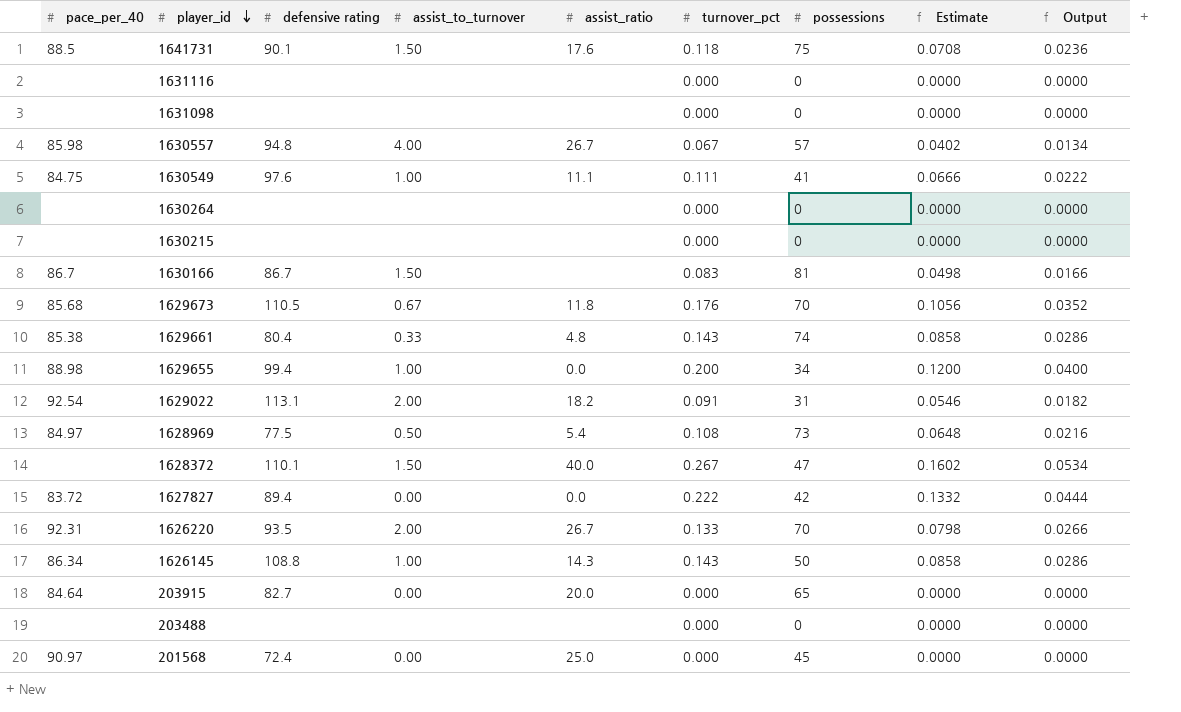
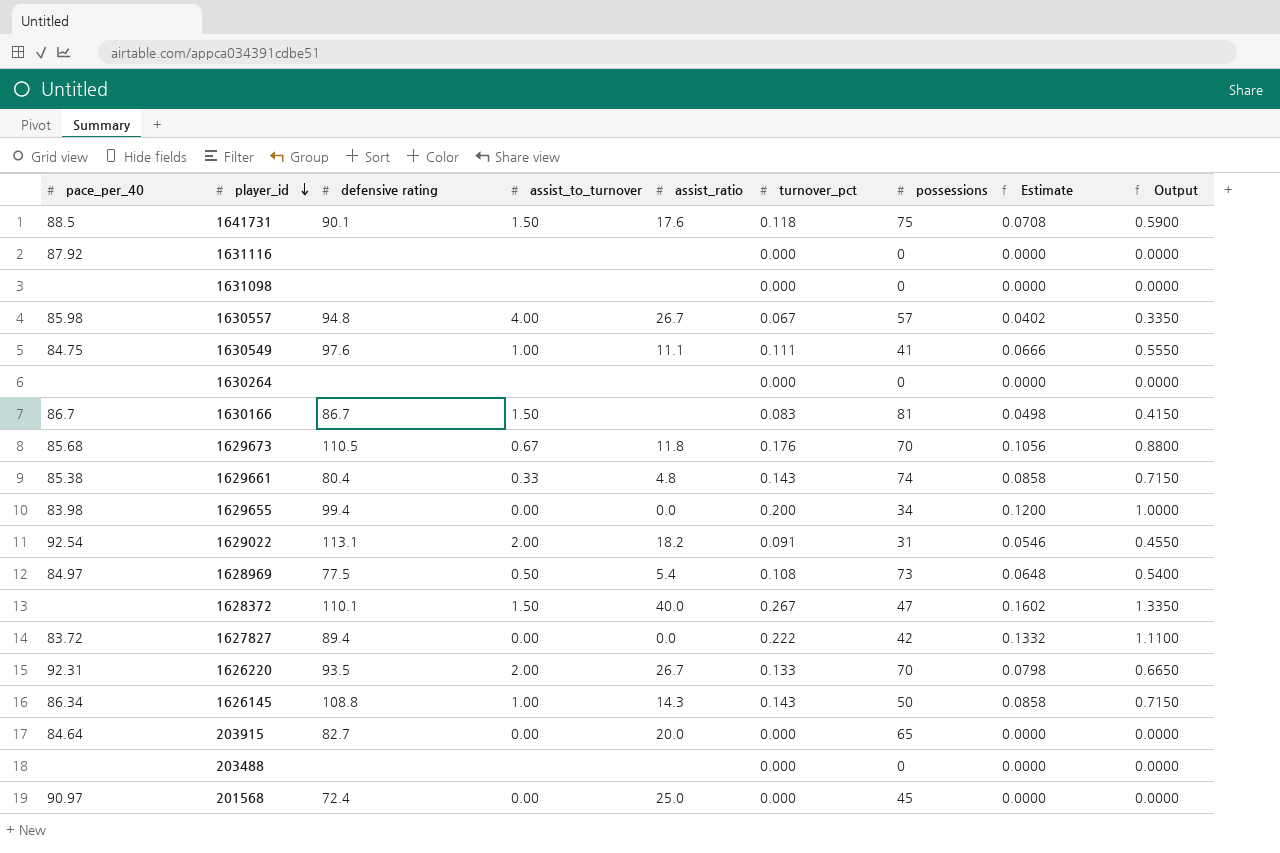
column Output | formula: [turnover_pct] * 0.2 -> [turnover_pct] * 5
row 1630215: none | none | none | none | 0.000 | 0 | 0.0000 | 0.0000 -> none
1631116 | pace_per_40: none -> 87.92
1629655 | pace_per_40: 88.98 -> 83.98
1629655 | assist_to_turnover: 1.00 -> 0.00

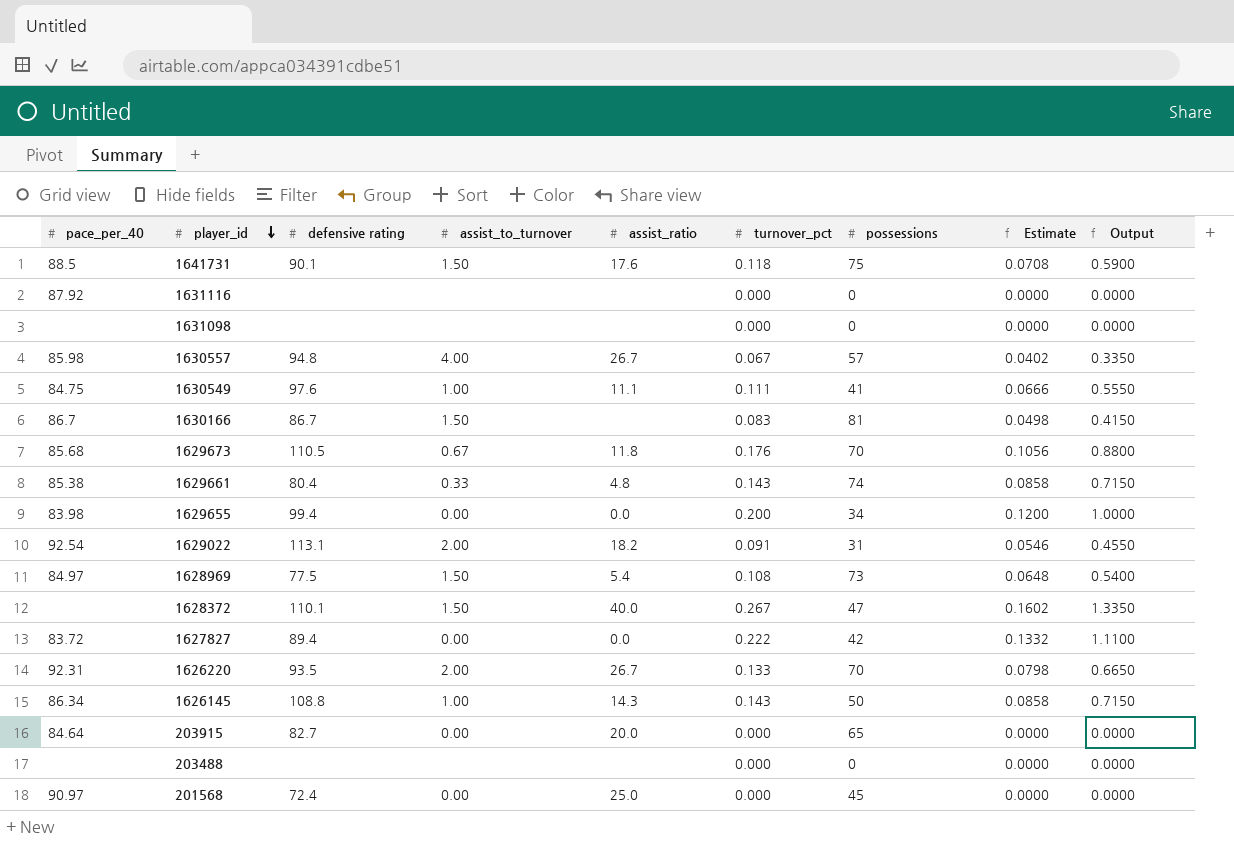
row 1630264: none | none | none | none | 0.000 | 0 | 0.0000 | 0.0000 -> none
1628969 | assist_to_turnover: 0.50 -> 1.50

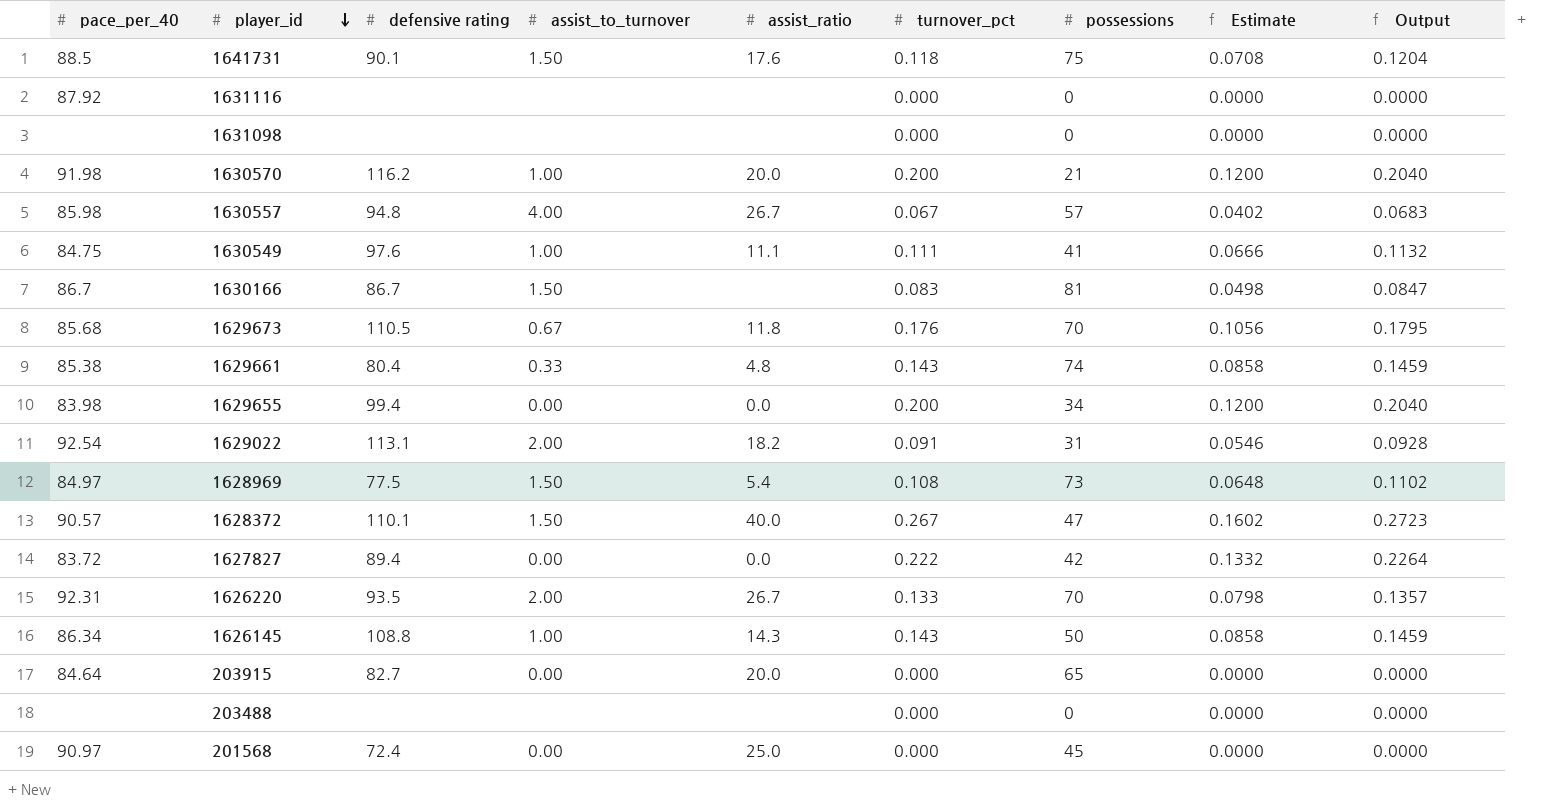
column Output | formula: [turnover_pct] * 5 -> [turnover_pct] * 1.02
row 1630570: none -> 91.98 | 116.2 | 1.00 | 20.0 | 0.200 | 21 | 0.1200 | 0.2040
1628372 | pace_per_40: none -> 90.57

